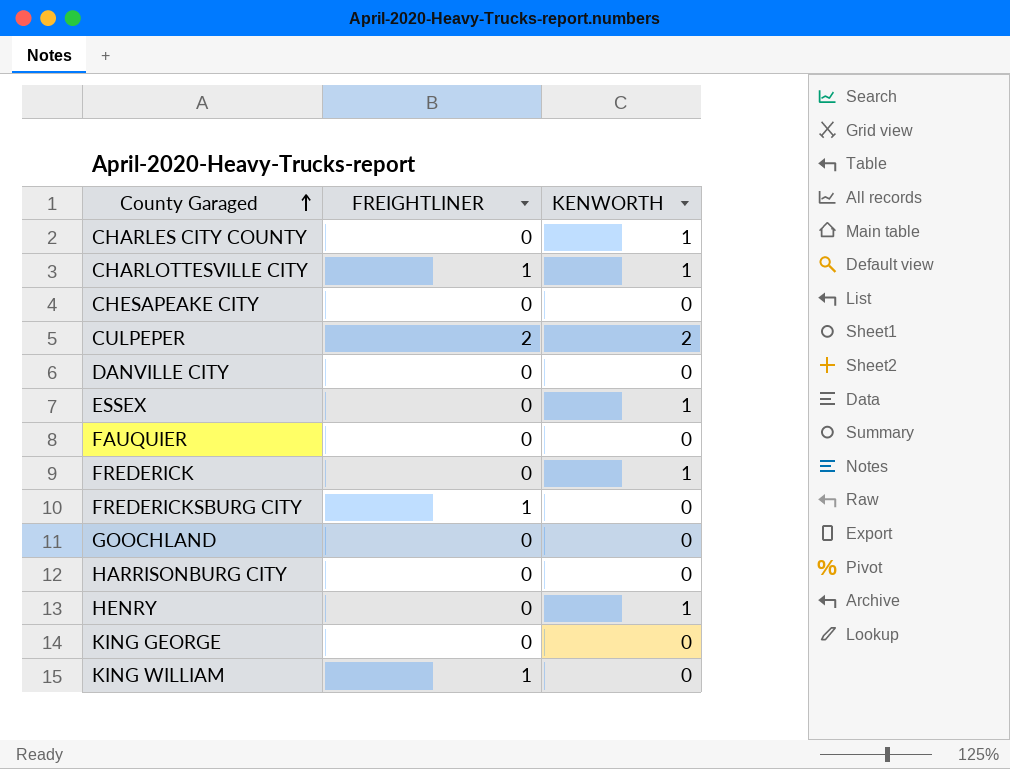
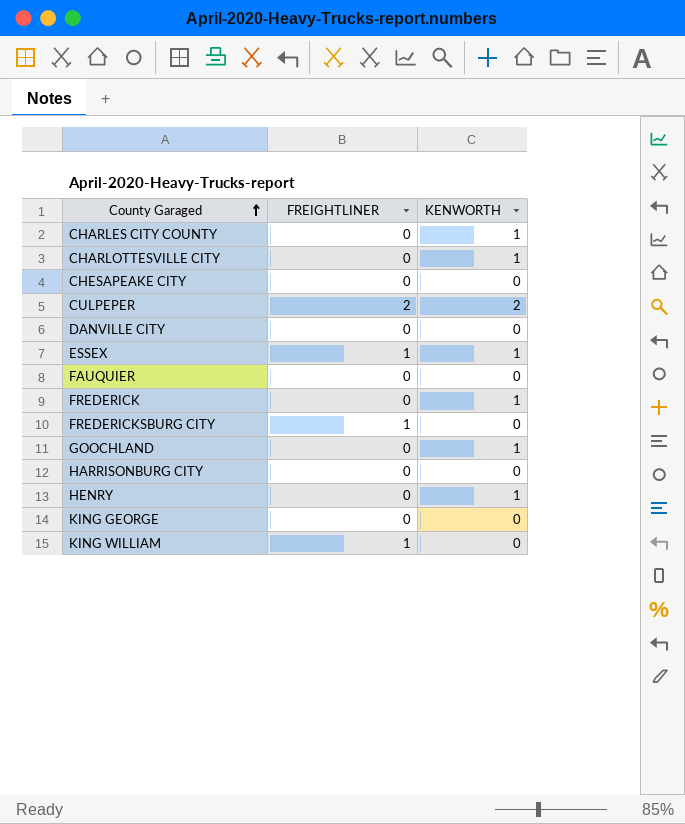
CHARLOTTESVILLE CITY | FREIGHTLINER: 1 -> 0
ESSEX | FREIGHTLINER: 0 -> 1
GOOCHLAND | KENWORTH: 0 -> 1

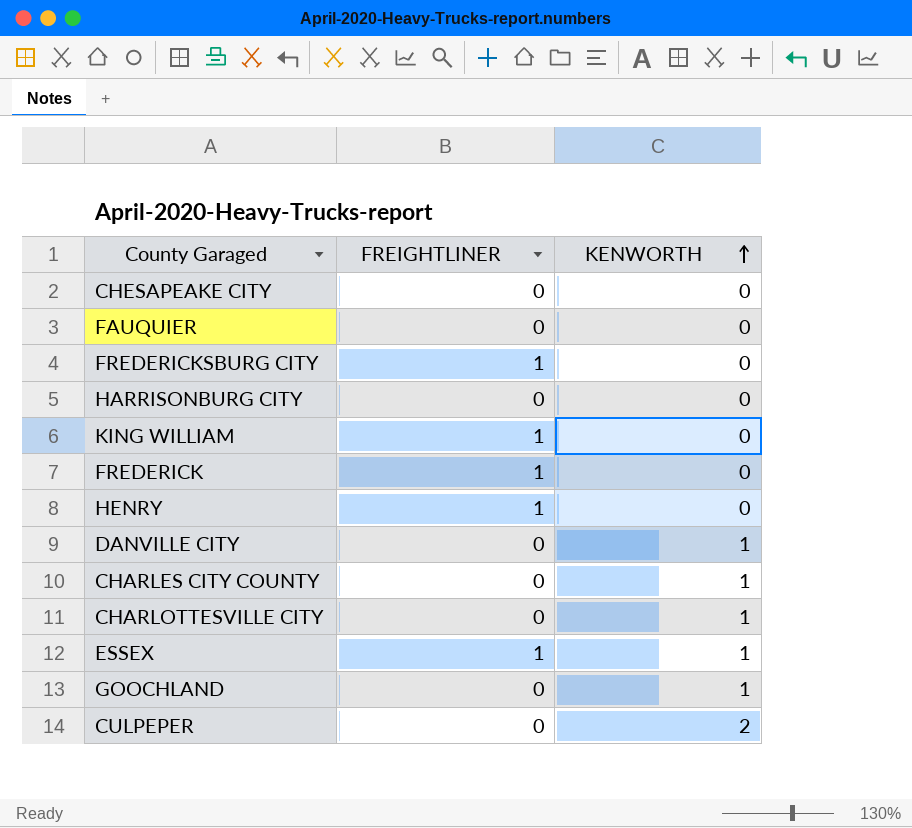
row order: County Garaged ascending -> KENWORTH ascending
row KING GEORGE: 0 | 0 -> none
FREDERICK | FREIGHTLINER: 0 -> 1
FREDERICK | KENWORTH: 1 -> 0
HENRY | FREIGHTLINER: 0 -> 1
HENRY | KENWORTH: 1 -> 0
DANVILLE CITY | KENWORTH: 0 -> 1
CULPEPER | FREIGHTLINER: 2 -> 0

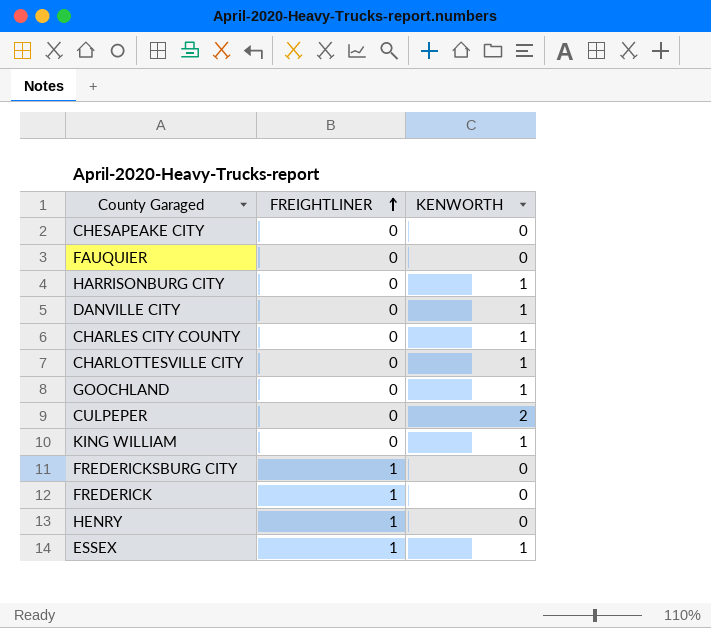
row order: KENWORTH ascending -> FREIGHTLINER ascending
HARRISONBURG CITY | KENWORTH: 0 -> 1
KING WILLIAM | FREIGHTLINER: 1 -> 0
KING WILLIAM | KENWORTH: 0 -> 1

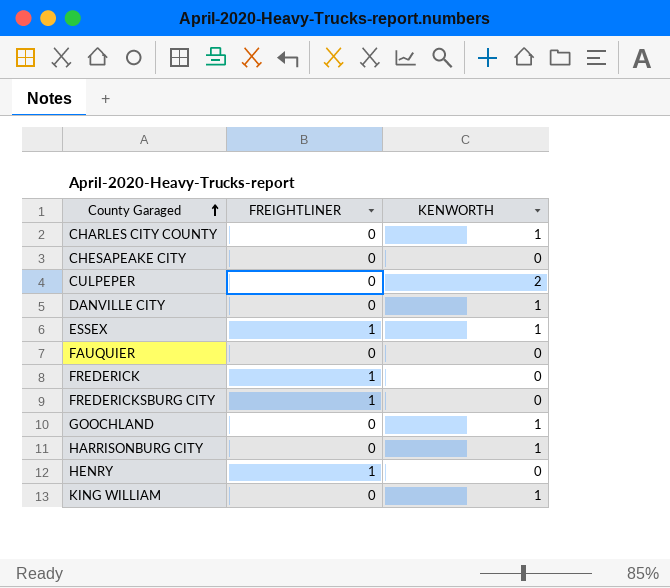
row order: FREIGHTLINER ascending -> County Garaged ascending
row CHARLOTTESVILLE CITY: 0 | 1 -> none

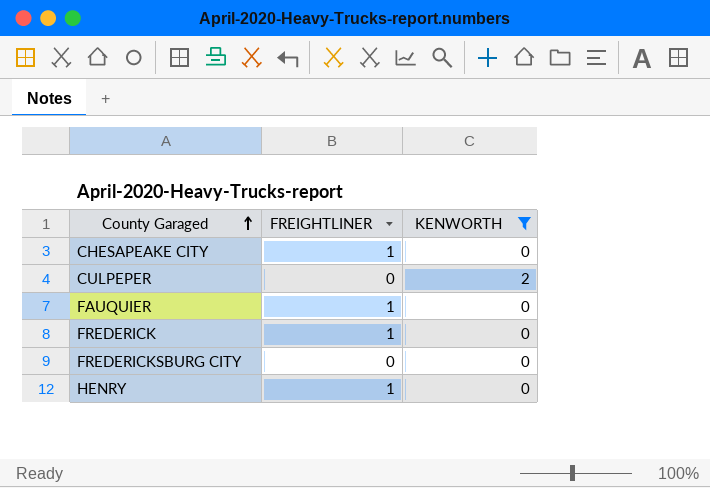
filter: none -> KENWORTH != 1
CHESAPEAKE CITY | FREIGHTLINER: 0 -> 1
FAUQUIER | FREIGHTLINER: 0 -> 1
FREDERICKSBURG CITY | FREIGHTLINER: 1 -> 0

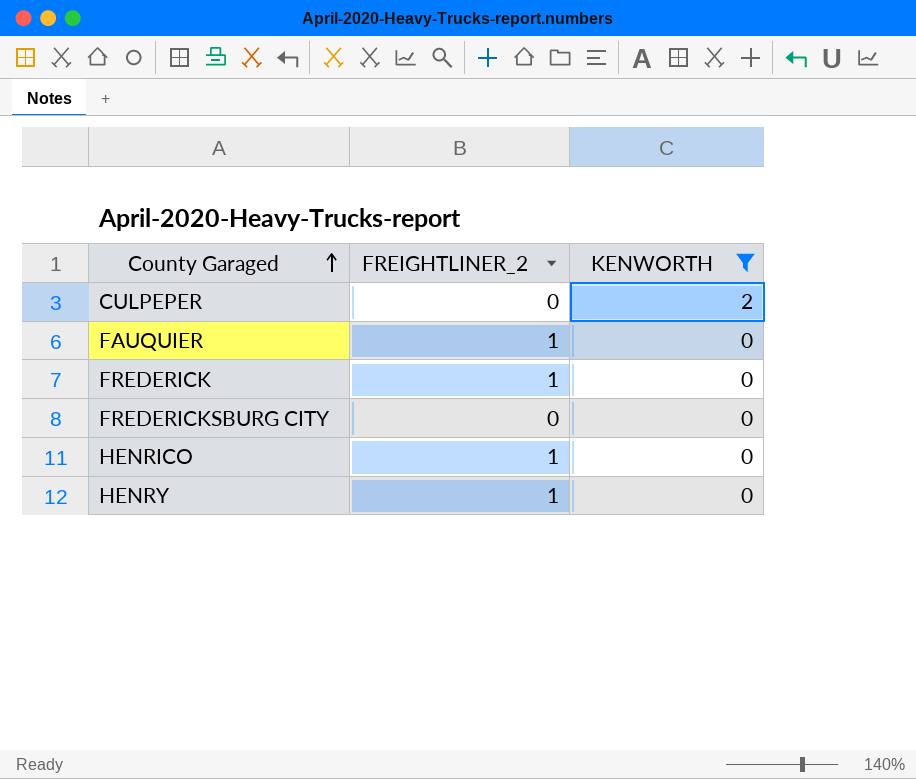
column name: FREIGHTLINER -> FREIGHTLINER_2
row CHESAPEAKE CITY: 1 | 0 -> none
row HENRICO: none -> 1 | 0

